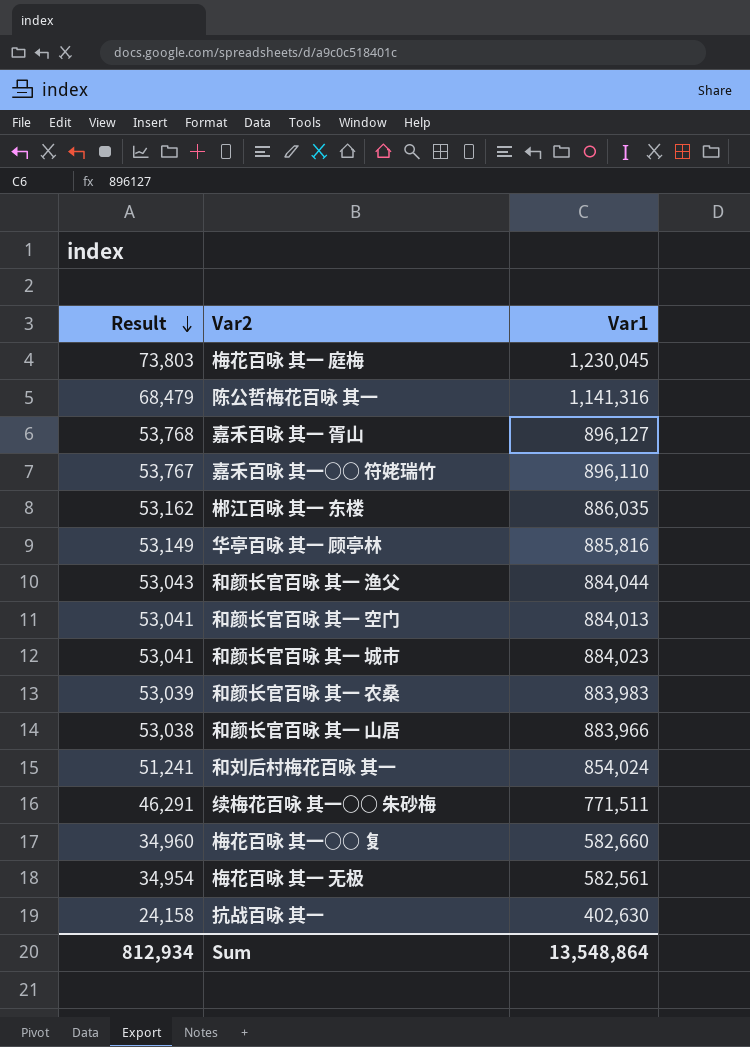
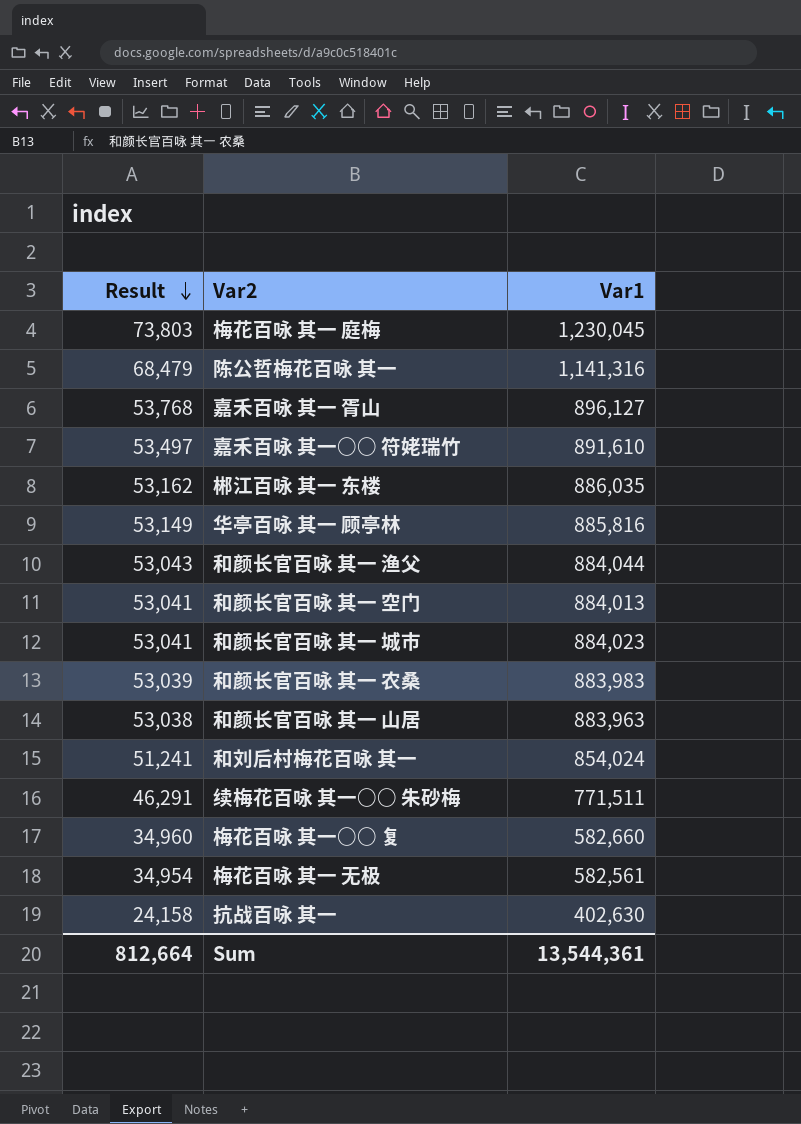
嘉禾百咏 其一○○ 符姥瑞竹 | Result: 53,767 -> 53,497
嘉禾百咏 其一○○ 符姥瑞竹 | Var1: 896,110 -> 891,610
和颜长官百咏 其一 山居 | Var1: 883,966 -> 883,963
Sum | Result: 812,934 -> 812,664
Sum | Var1: 13,548,864 -> 13,544,361

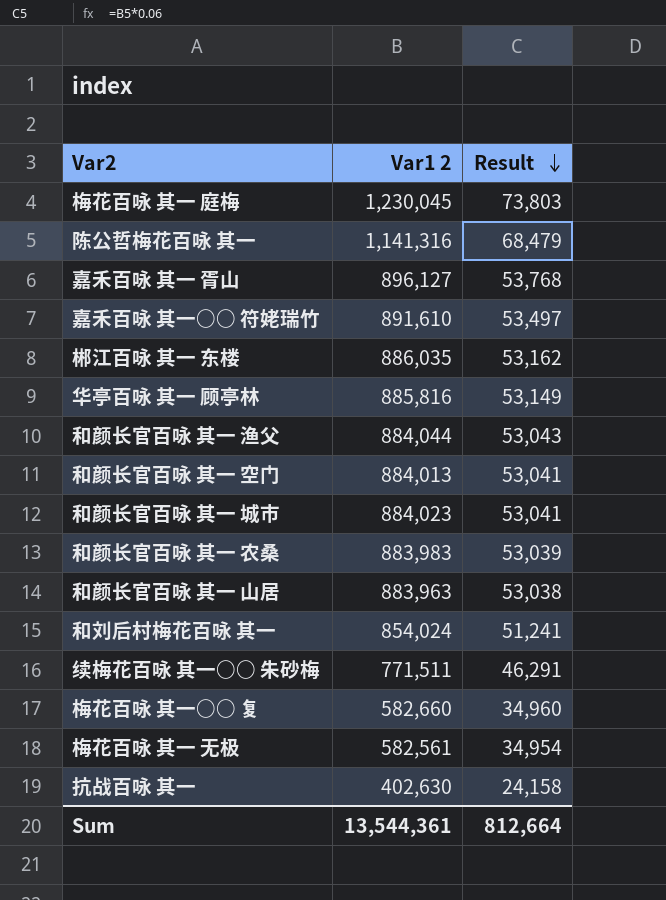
column name: Var1 -> Var1 2
column Result | position: 1 -> 3

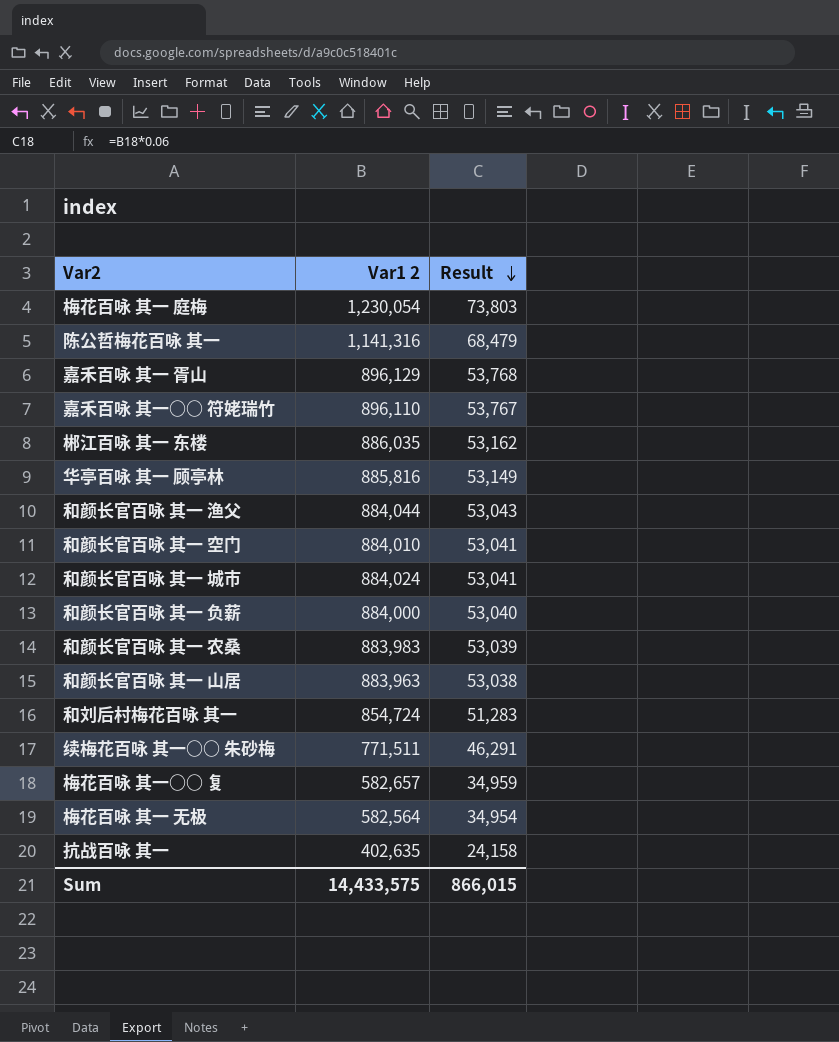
梅花百咏 其一 庭梅 | Var1 2: 1,230,045 -> 1,230,054
嘉禾百咏 其一 胥山 | Var1 2: 896,127 -> 896,129
嘉禾百咏 其一○○ 符姥瑞竹 | Var1 2: 891,610 -> 896,110
嘉禾百咏 其一○○ 符姥瑞竹 | Result: 53,497 -> 53,767
和颜长官百咏 其一 空门 | Var1 2: 884,013 -> 884,010
和颜长官百咏 其一 城市 | Var1 2: 884,023 -> 884,024
row 和颜长官百咏 其一 负薪: none -> 884,000 | 53,040
和刘后村梅花百咏 其一 | Var1 2: 854,024 -> 854,724
和刘后村梅花百咏 其一 | Result: 51,241 -> 51,283
梅花百咏 其一○○ 复 | Var1 2: 582,660 -> 582,657
梅花百咏 其一○○ 复 | Result: 34,960 -> 34,959
梅花百咏 其一 无极 | Var1 2: 582,561 -> 582,564
抗战百咏 其一 | Var1 2: 402,630 -> 402,635
Sum | Var1 2: 13,544,361 -> 14,433,575
Sum | Result: 812,664 -> 866,015

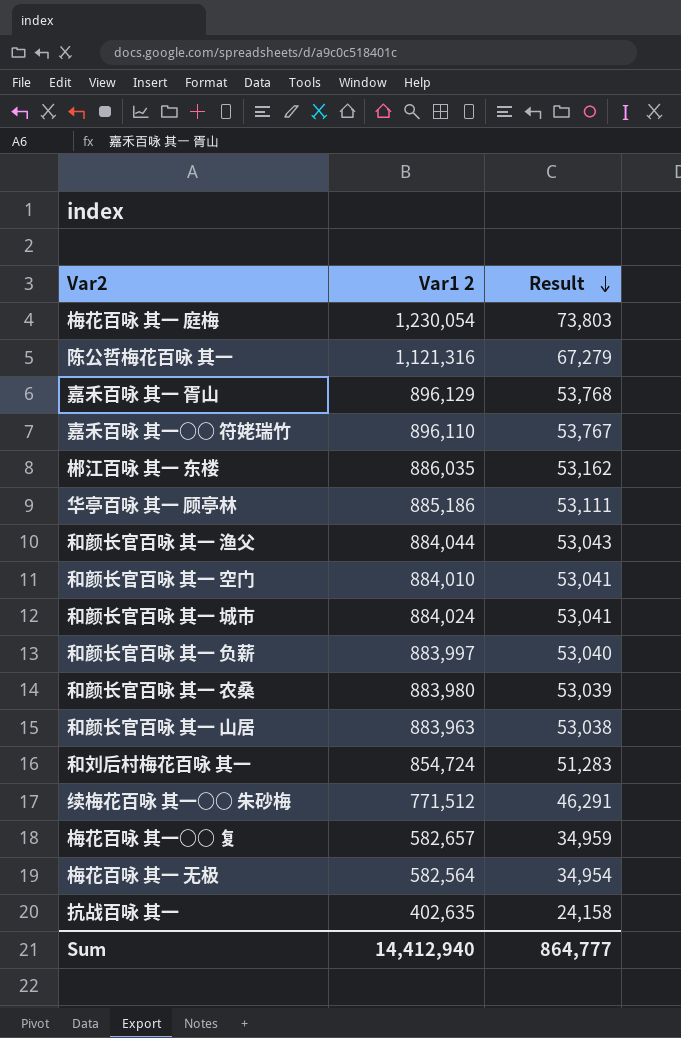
陈公哲梅花百咏 其一 | Var1 2: 1,141,316 -> 1,121,316
陈公哲梅花百咏 其一 | Result: 68,479 -> 67,279
华亭百咏 其一 顾亭林 | Var1 2: 885,816 -> 885,186
华亭百咏 其一 顾亭林 | Result: 53,149 -> 53,111
和颜长官百咏 其一 负薪 | Var1 2: 884,000 -> 883,997
和颜长官百咏 其一 农桑 | Var1 2: 883,983 -> 883,980
续梅花百咏 其一○○ 朱砂梅 | Var1 2: 771,511 -> 771,512
Sum | Var1 2: 14,433,575 -> 14,412,940
Sum | Result: 866,015 -> 864,777

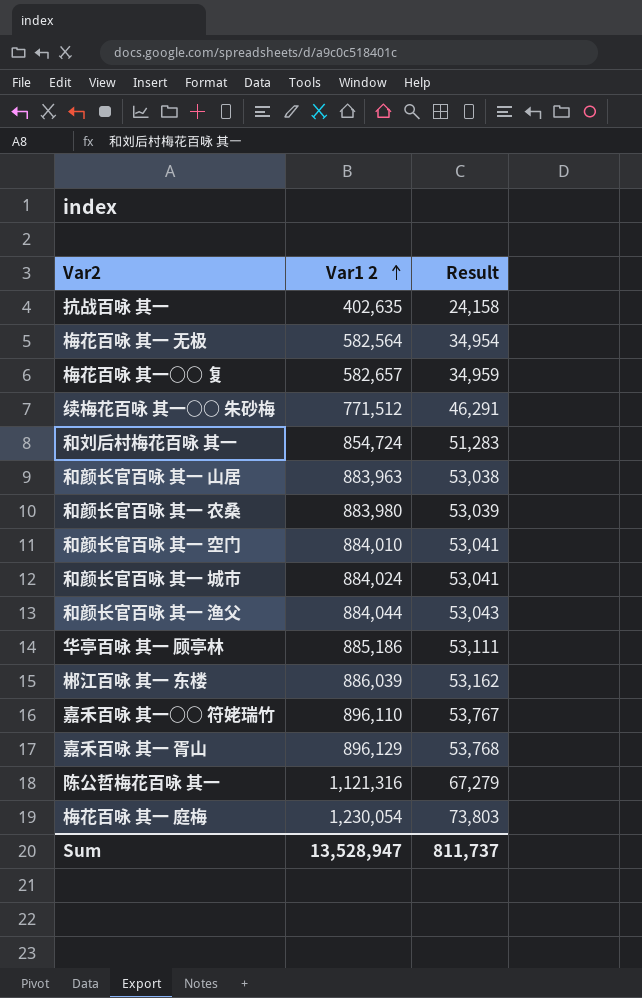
row order: Result descending -> Var1 2 ascending
row 和颜长官百咏 其一 负薪: 883,997 | 53,040 -> none
郴江百咏 其一 东楼 | Var1 2: 886,035 -> 886,039
Sum | Var1 2: 14,412,940 -> 13,528,947
Sum | Result: 864,777 -> 811,737

